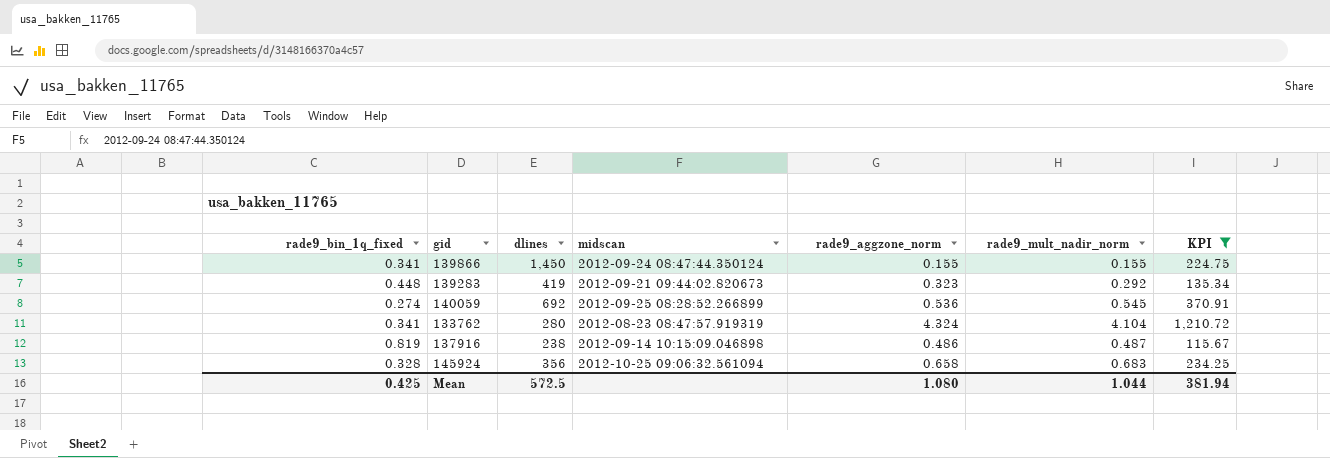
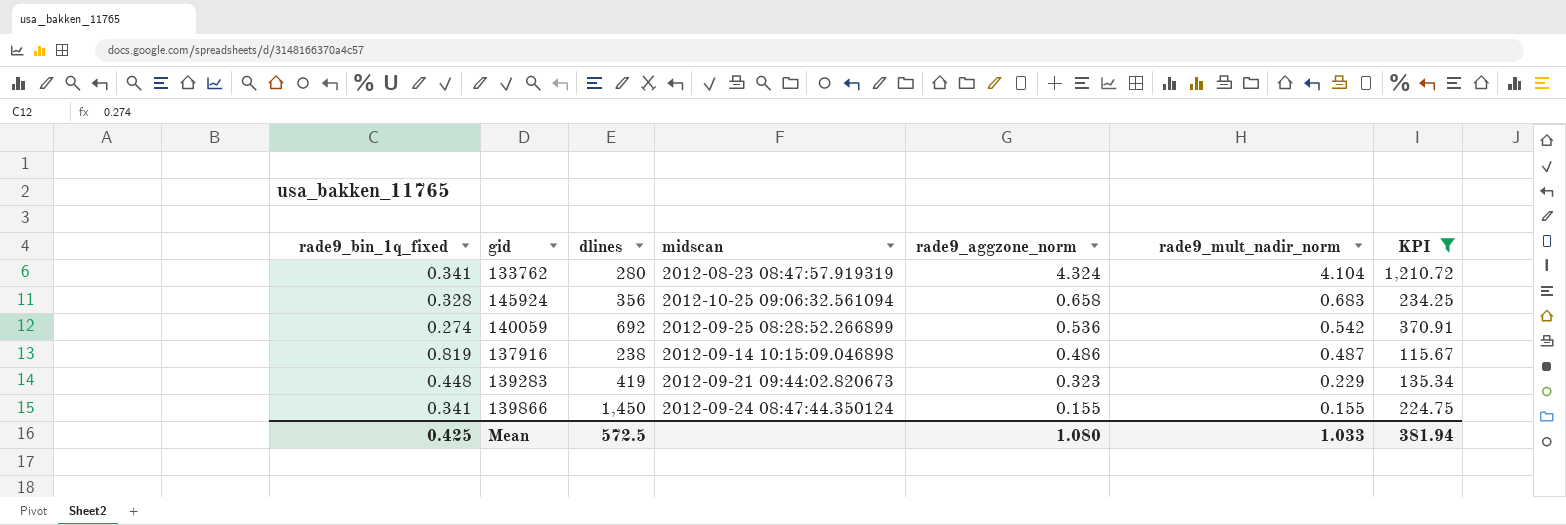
row order: none -> rade9_aggzone_norm descending
140059 | rade9_mult_nadir_norm: 0.545 -> 0.542
139283 | rade9_mult_nadir_norm: 0.292 -> 0.229
Mean | rade9_mult_nadir_norm: 1.044 -> 1.033

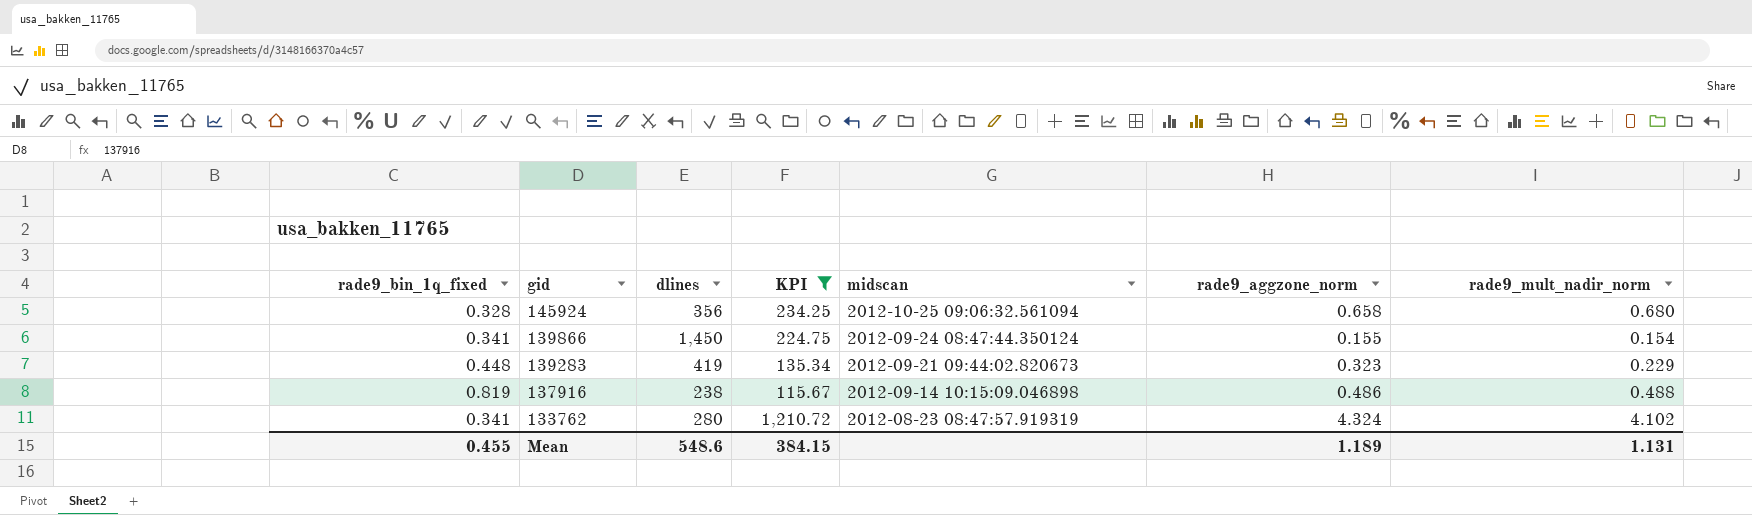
row order: rade9_aggzone_norm descending -> gid descending
column KPI | position: 7 -> 4
row 140059: 0.274 | 692 | 2012-09-25 08:28:52.266899 | 0.536 | 0.542 | 370.91 -> none
145924 | rade9_mult_nadir_norm: 0.683 -> 0.680
139866 | rade9_mult_nadir_norm: 0.155 -> 0.154
137916 | rade9_mult_nadir_norm: 0.487 -> 0.488
133762 | rade9_mult_nadir_norm: 4.104 -> 4.102
Mean | rade9_bin_1q_fixed: 0.425 -> 0.455
Mean | dlines: 572.5 -> 548.6
Mean | KPI: 381.94 -> 384.15
Mean | rade9_aggzone_norm: 1.080 -> 1.189
Mean | rade9_mult_nadir_norm: 1.033 -> 1.131

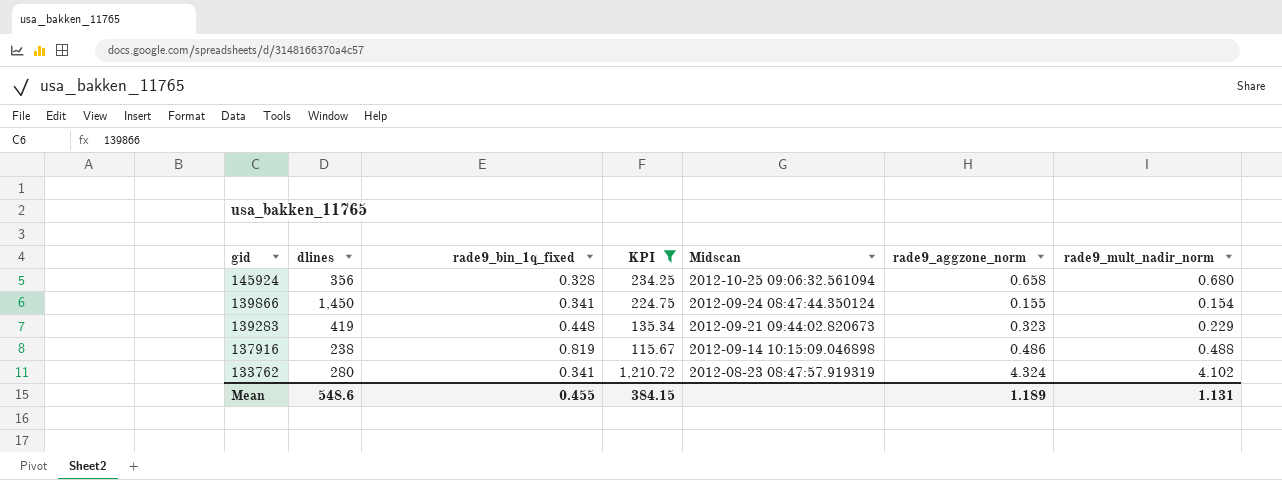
column rade9_bin_1q_fixed | position: 1 -> 3
column name: midscan -> Midscan

